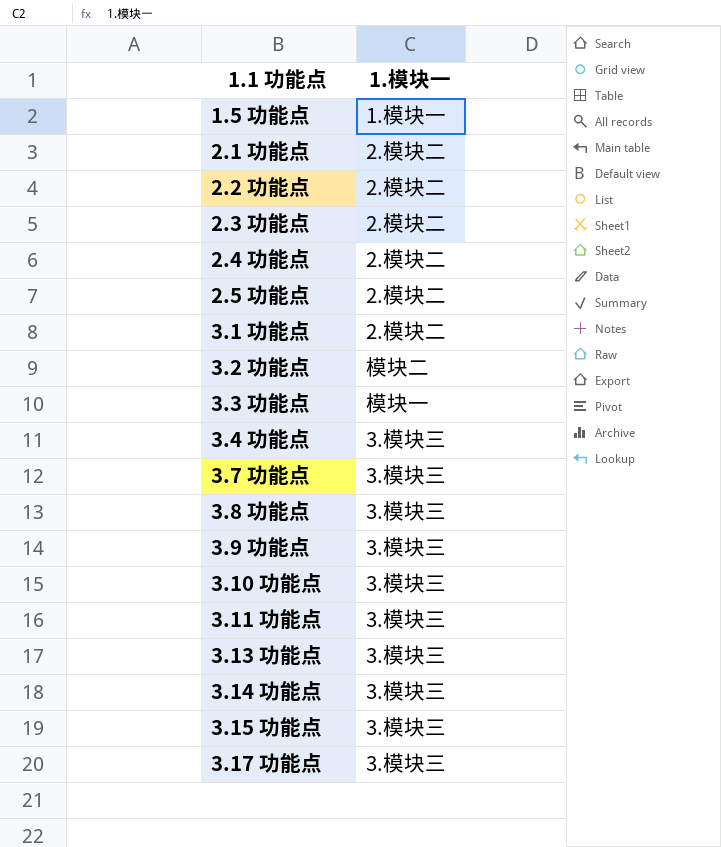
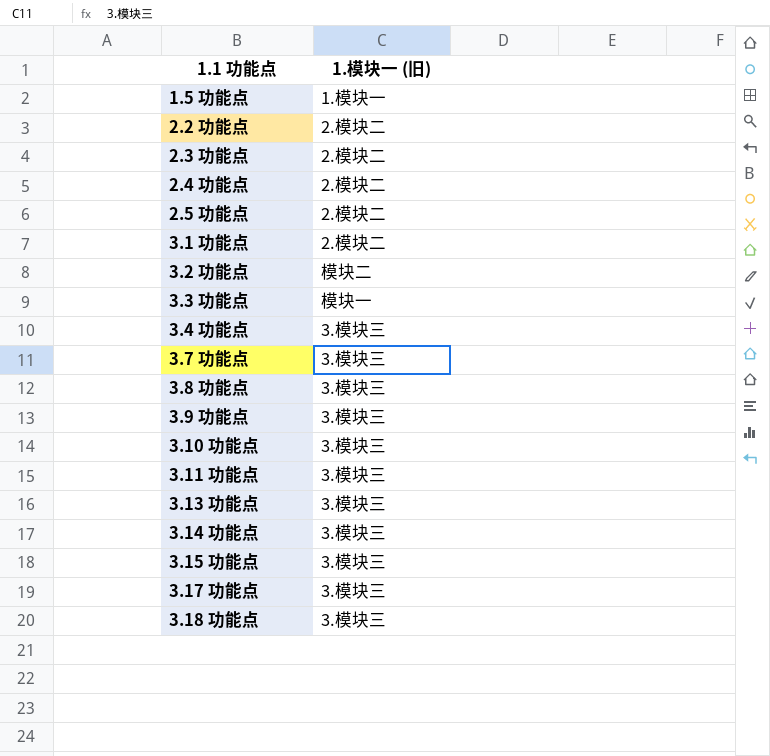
column name: 1.模块一 -> 1.模块一 (旧)
row 2.1 功能点: 2.模块二 -> none
row 3.18 功能点: none -> 3.模块三

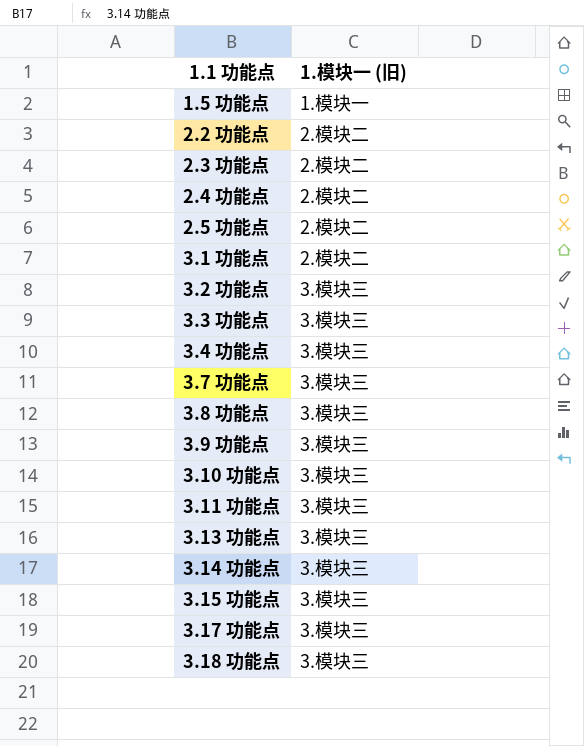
3.2 功能点 | 1.模块一 (旧): 模块二 -> 3.模块三
3.3 功能点 | 1.模块一 (旧): 模块一 -> 3.模块三

